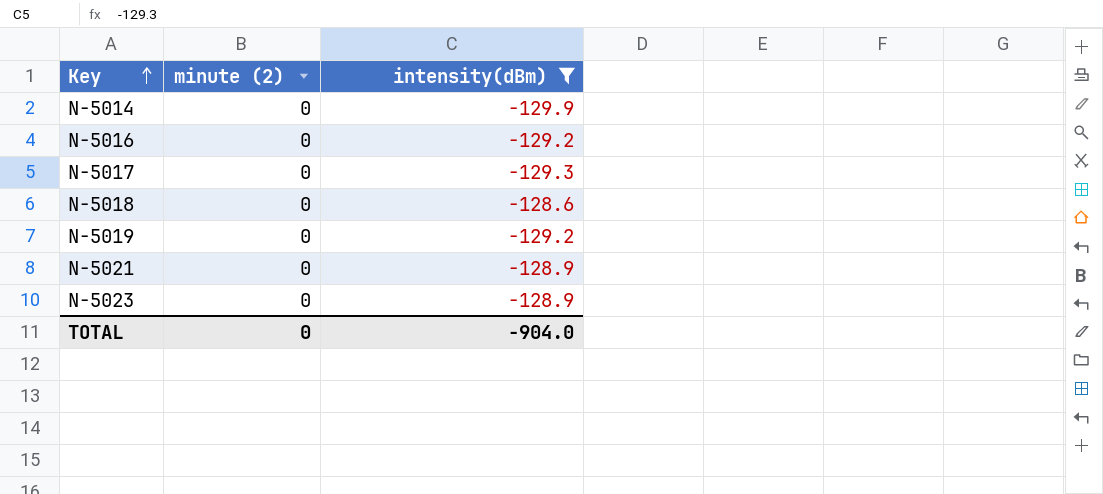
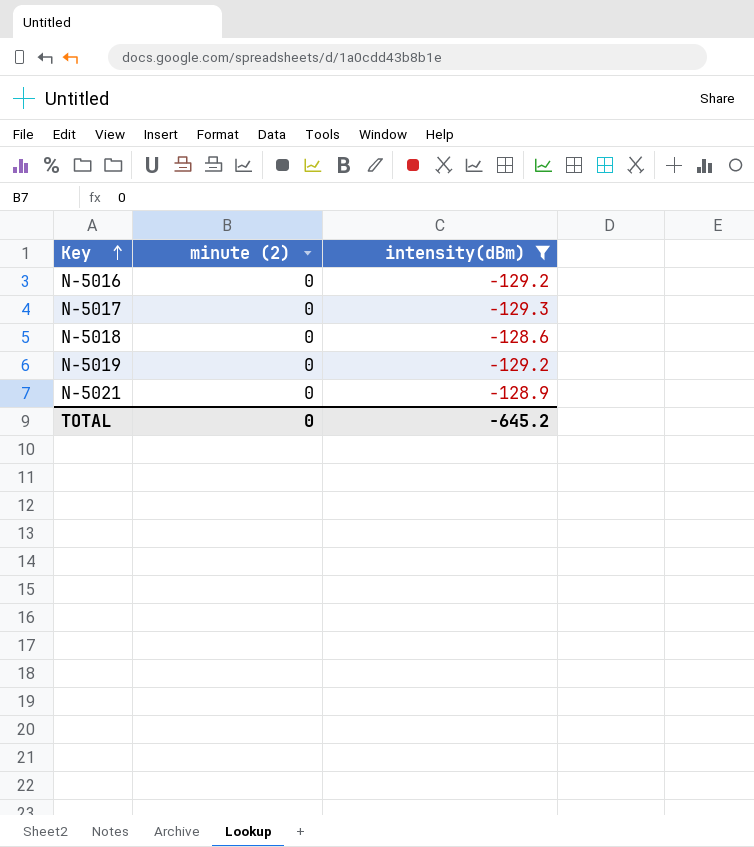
row N-5014: 0 | -129.9 -> none
row N-5023: 0 | -128.9 -> none
TOTAL | intensity(dBm): -904.0 -> -645.2

